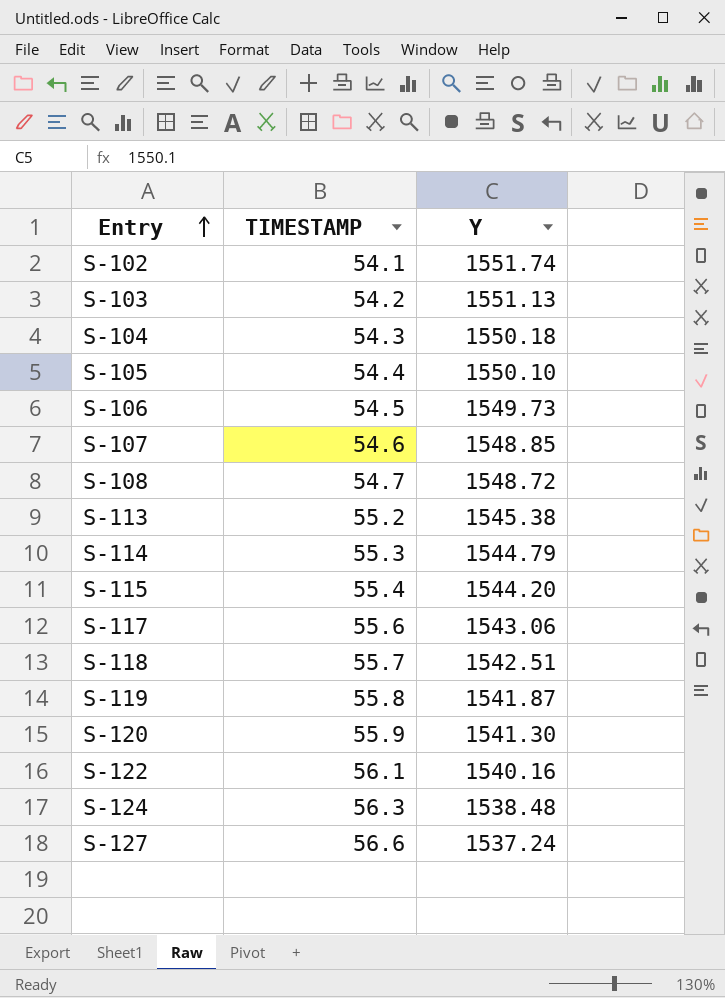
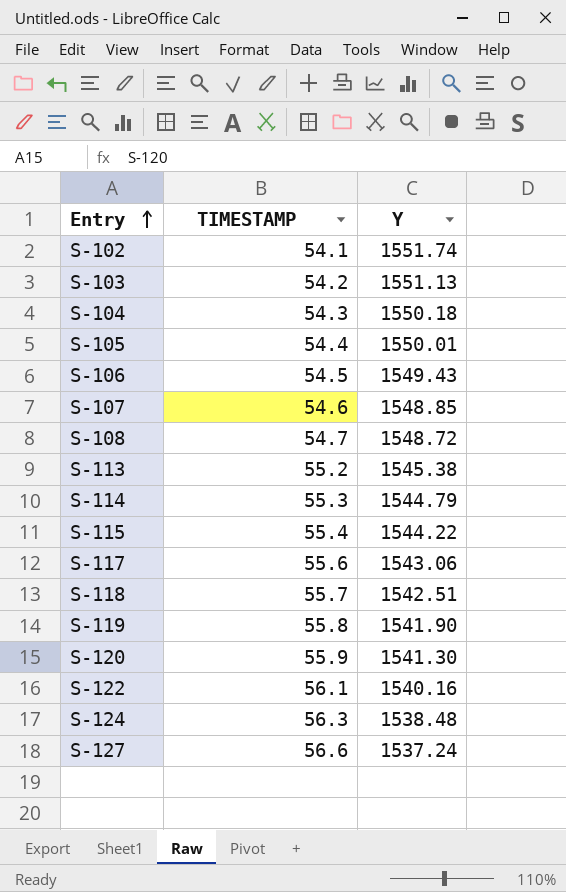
S-105 | Y: 1550.10 -> 1550.01
S-106 | Y: 1549.73 -> 1549.43
S-115 | Y: 1544.20 -> 1544.22
S-119 | Y: 1541.87 -> 1541.90

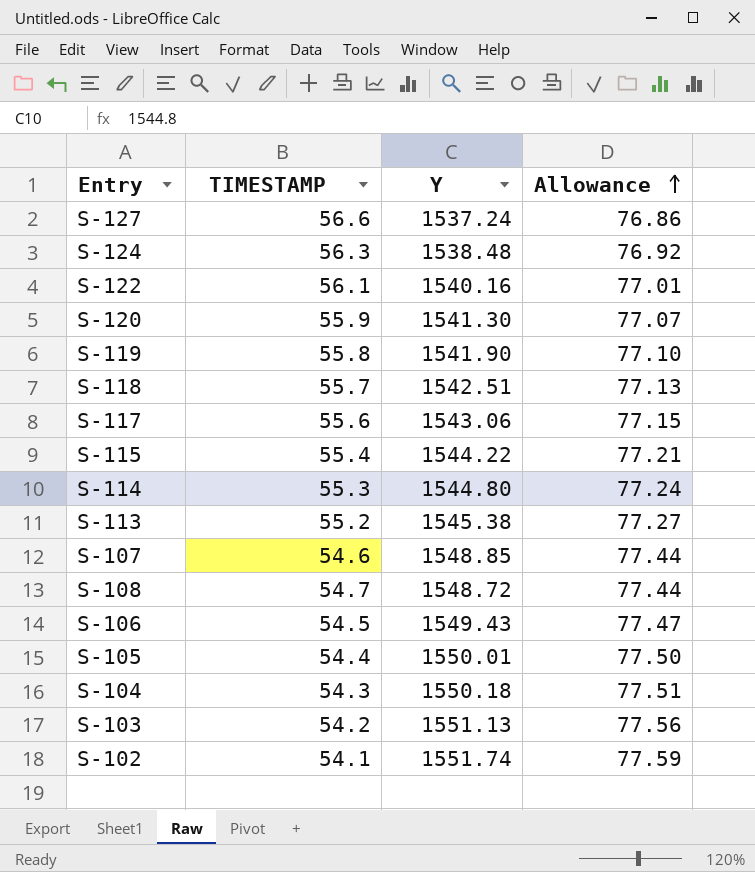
row order: Entry ascending -> Allowance ascending
column Allowance | formula: none -> [Y] * 0.05
S-114 | Y: 1544.79 -> 1544.80

